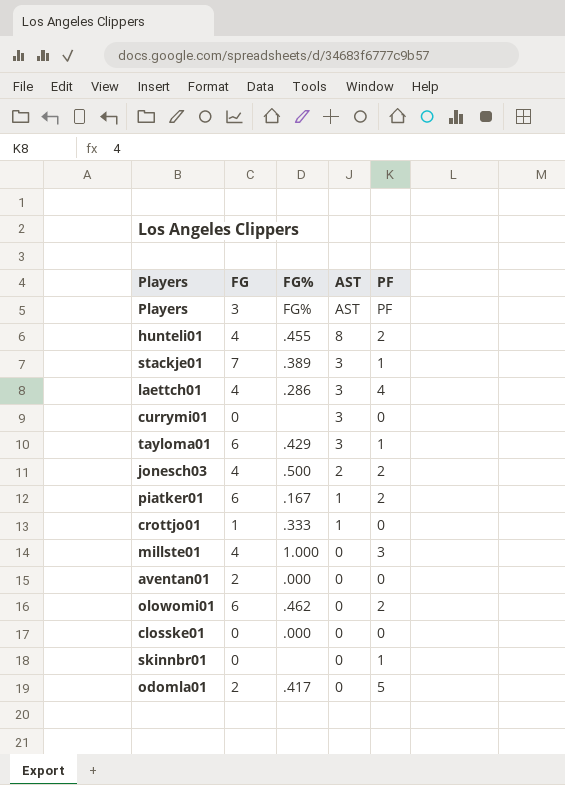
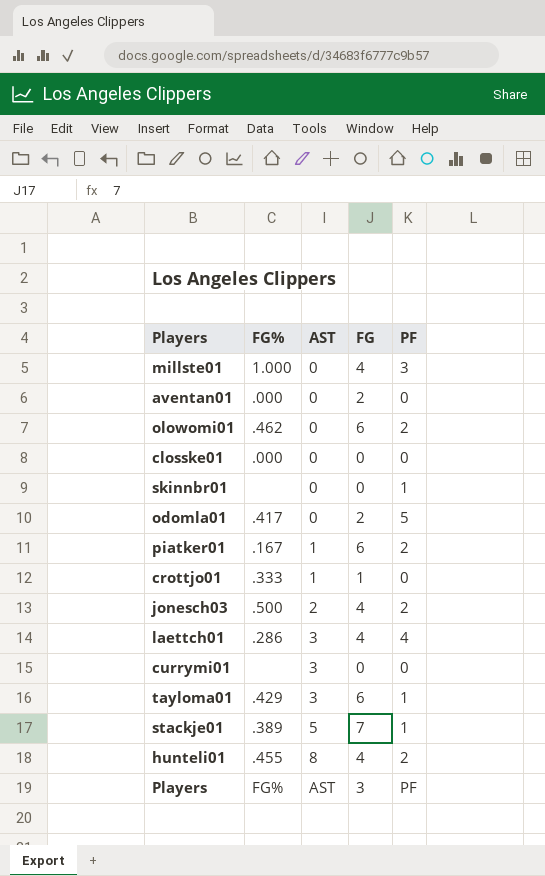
row order: AST descending -> AST ascending
column FG | position: 2 -> 4
stackje01 | AST: 3 -> 5

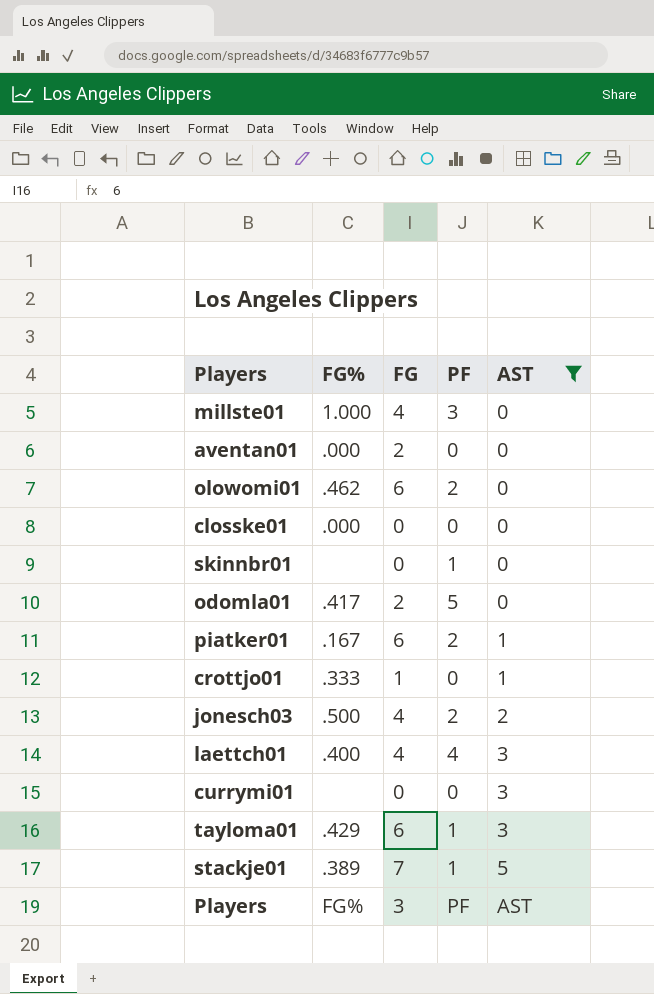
filter: none -> AST != 8
column AST | position: 3 -> 5
laettch01 | FG%: .286 -> .400

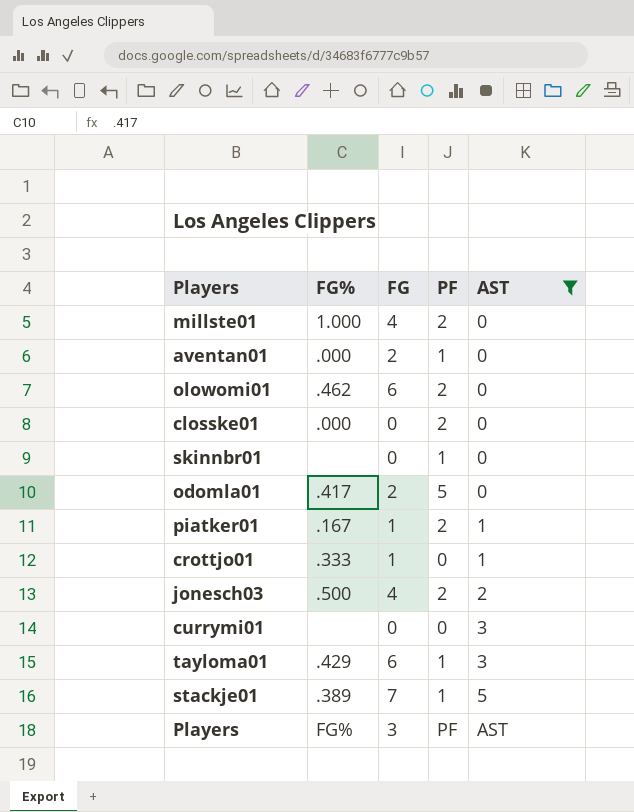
row laettch01: .400 | 4 | 4 | 3 -> none
millste01 | PF: 3 -> 2
aventan01 | PF: 0 -> 1
closske01 | PF: 0 -> 2
piatker01 | FG: 6 -> 1

